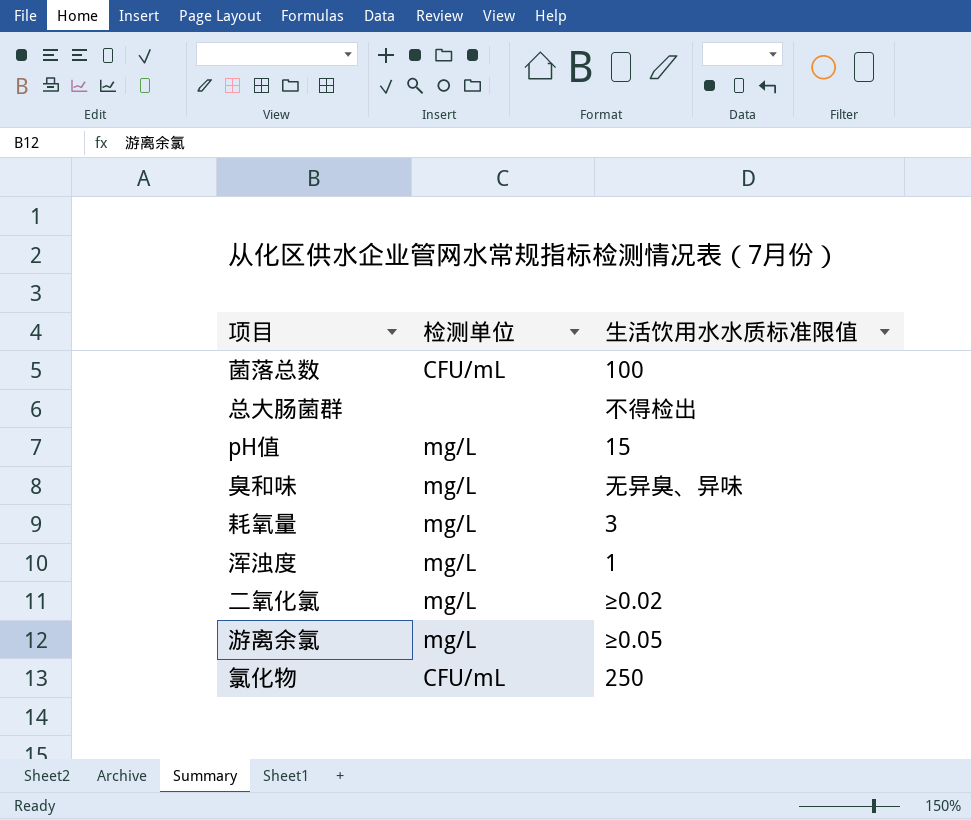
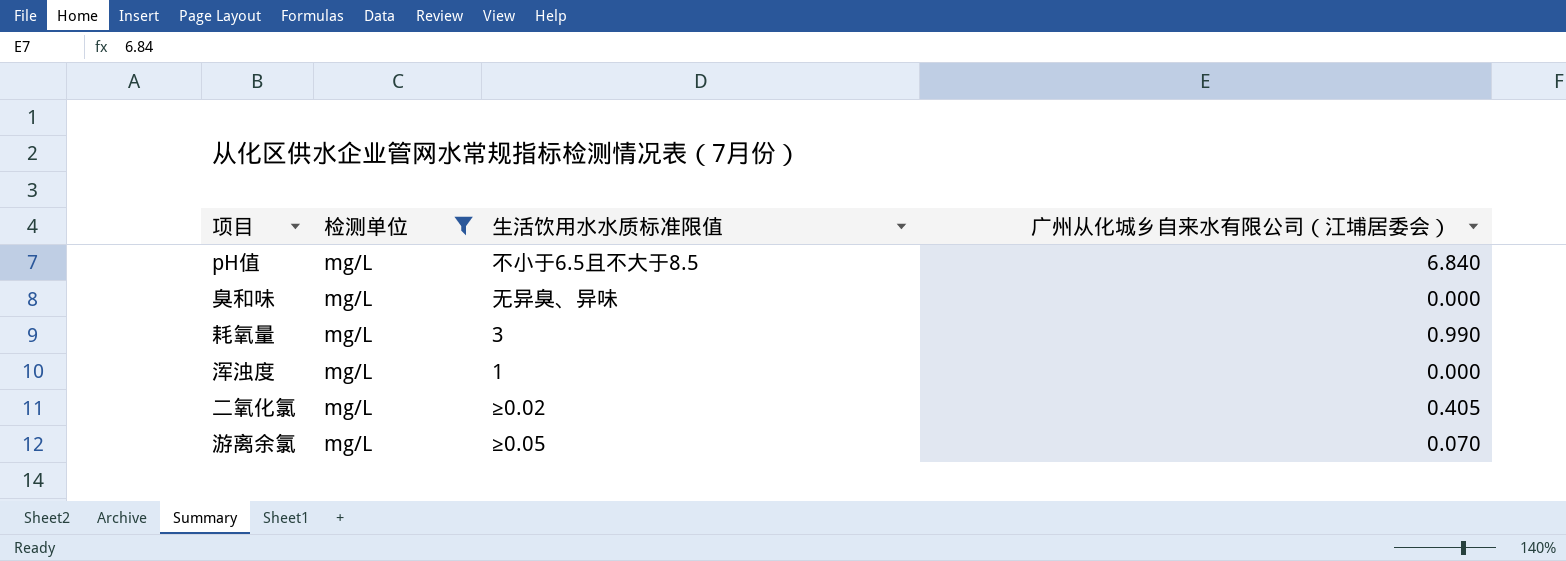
filter: none -> 检测单位 = mg/L
column 广州从化城乡自来水有限公司（江埔居委会） | position: none -> 4
pH值 | 生活饮用水水质标准限值: 15 -> 不小于6.5且不大于8.5

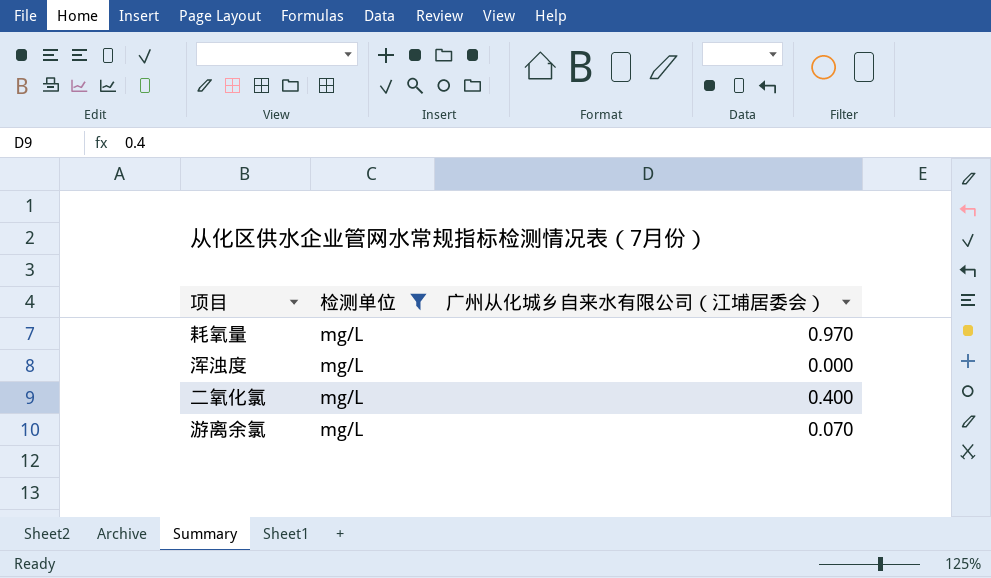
column 生活饮用水水质标准限值 | position: 3 -> none
row pH值: mg/L | 不小于6.5且不大于8.5 | 6.840 -> none
row 臭和味: mg/L | 无异臭、异味 | 0.000 -> none
耗氧量 | 广州从化城乡自来水有限公司（江埔居委会）: 0.990 -> 0.970
二氧化氯 | 广州从化城乡自来水有限公司（江埔居委会）: 0.405 -> 0.400

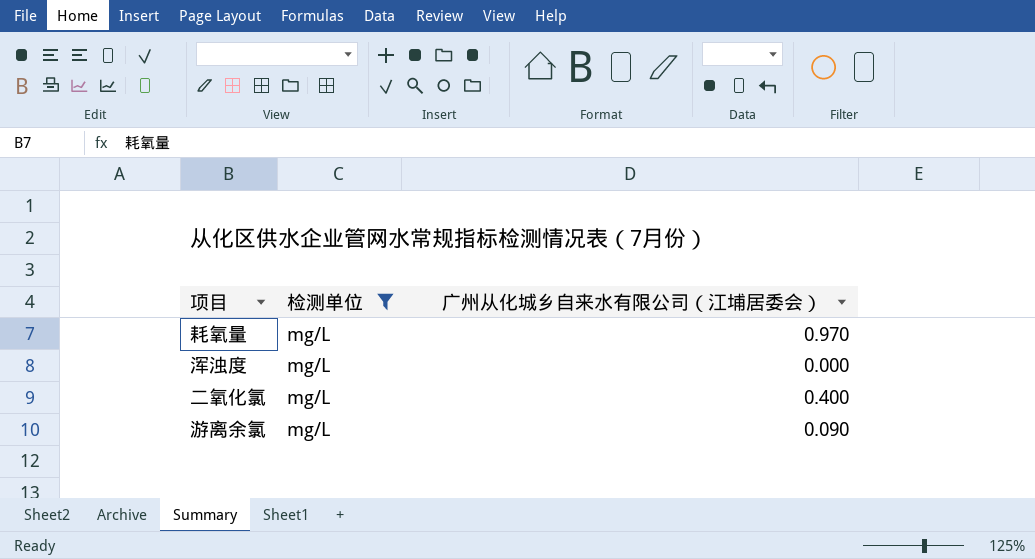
游离余氯 | 广州从化城乡自来水有限公司（江埔居委会）: 0.070 -> 0.090

